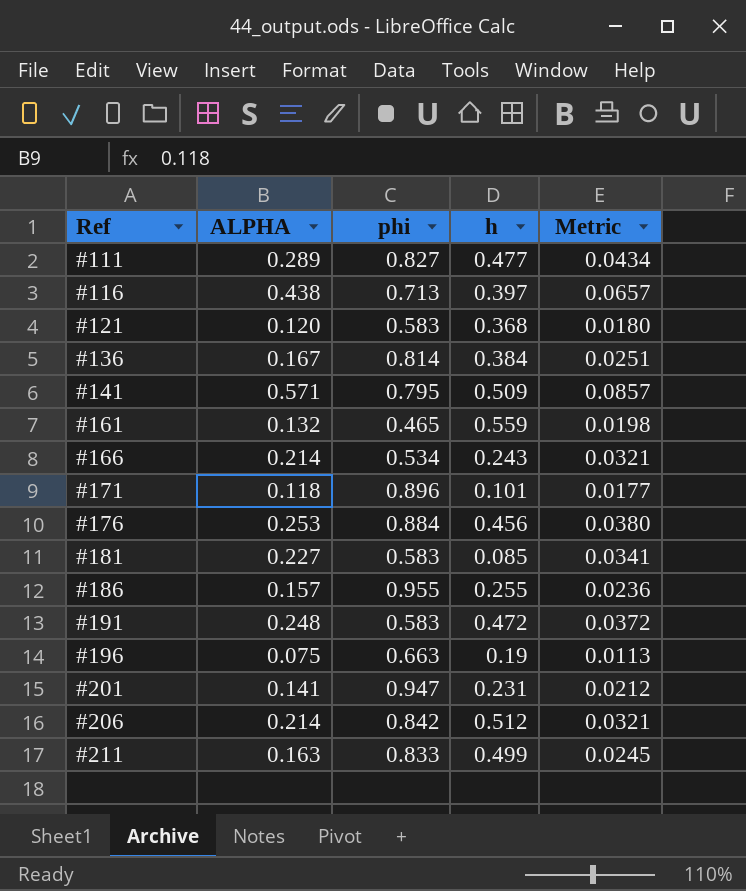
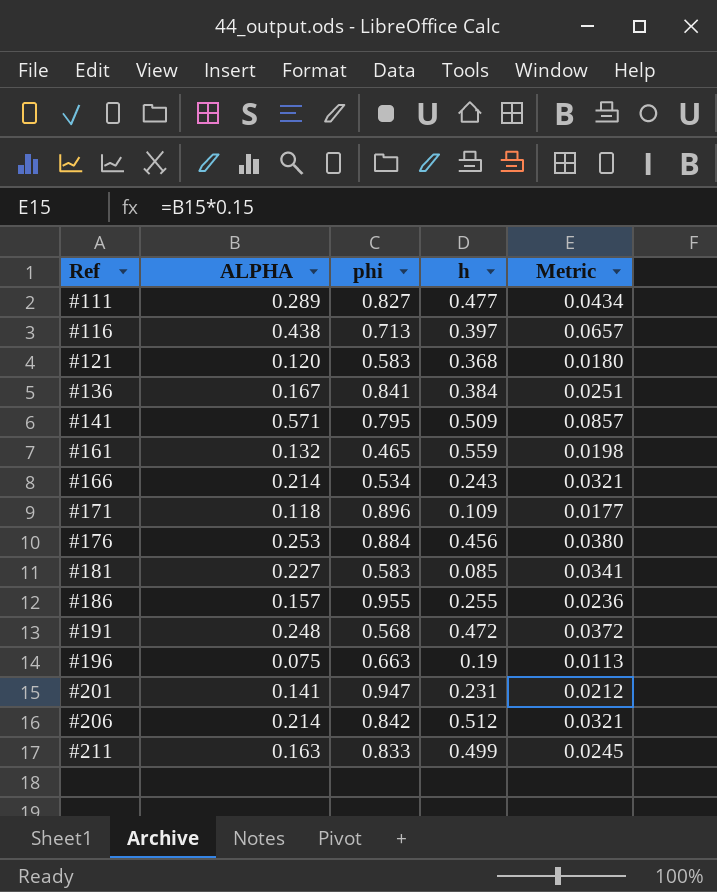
#136 | phi: 0.814 -> 0.841
#171 | h: 0.101 -> 0.109
#191 | phi: 0.583 -> 0.568

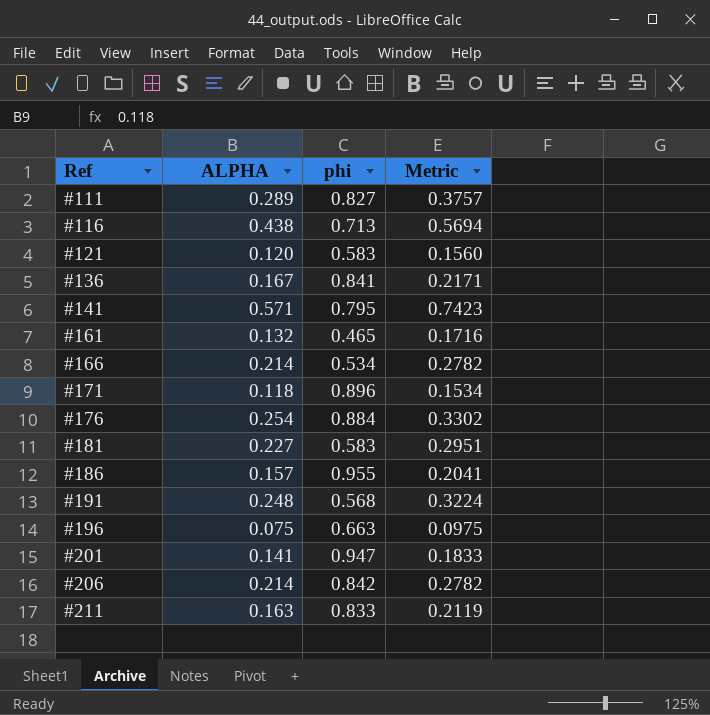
column h | position: 4 -> none
column Metric | formula: [ALPHA] * 0.15 -> [ALPHA] * 1.3
#176 | ALPHA: 0.253 -> 0.254

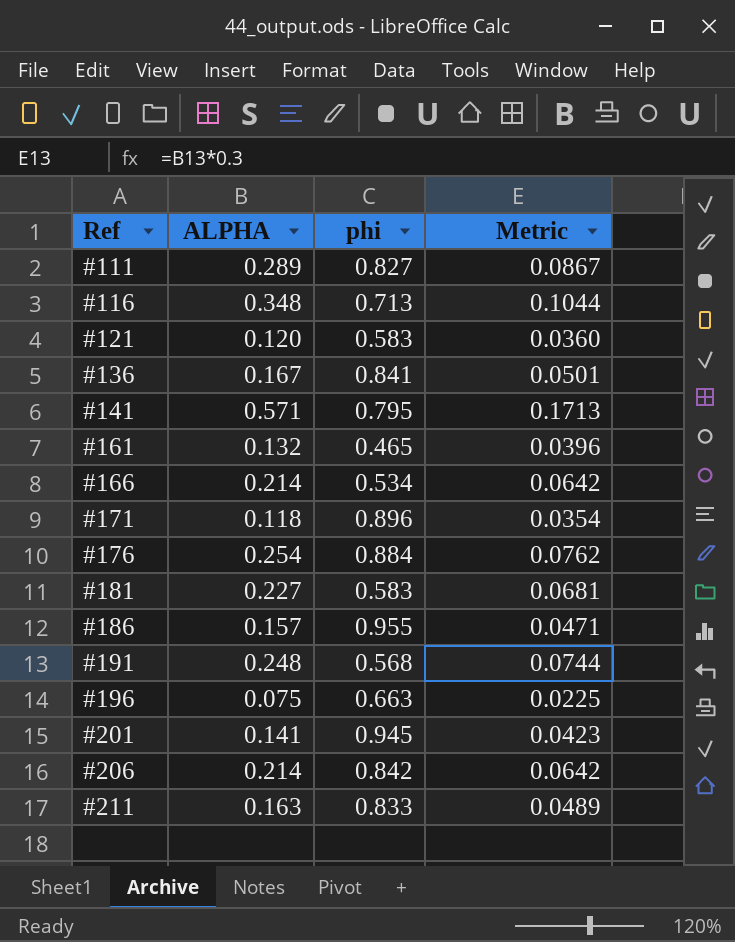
column Metric | formula: [ALPHA] * 1.3 -> [ALPHA] * 0.3
#116 | ALPHA: 0.438 -> 0.348
#201 | phi: 0.947 -> 0.945

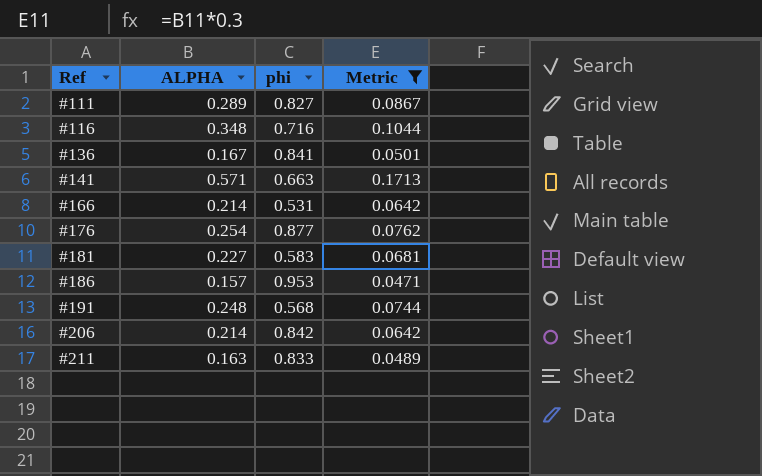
filter: none -> Metric >= 0.0471
#116 | phi: 0.713 -> 0.716
#141 | phi: 0.795 -> 0.663
#166 | phi: 0.534 -> 0.531
#176 | phi: 0.884 -> 0.877
#186 | phi: 0.955 -> 0.953

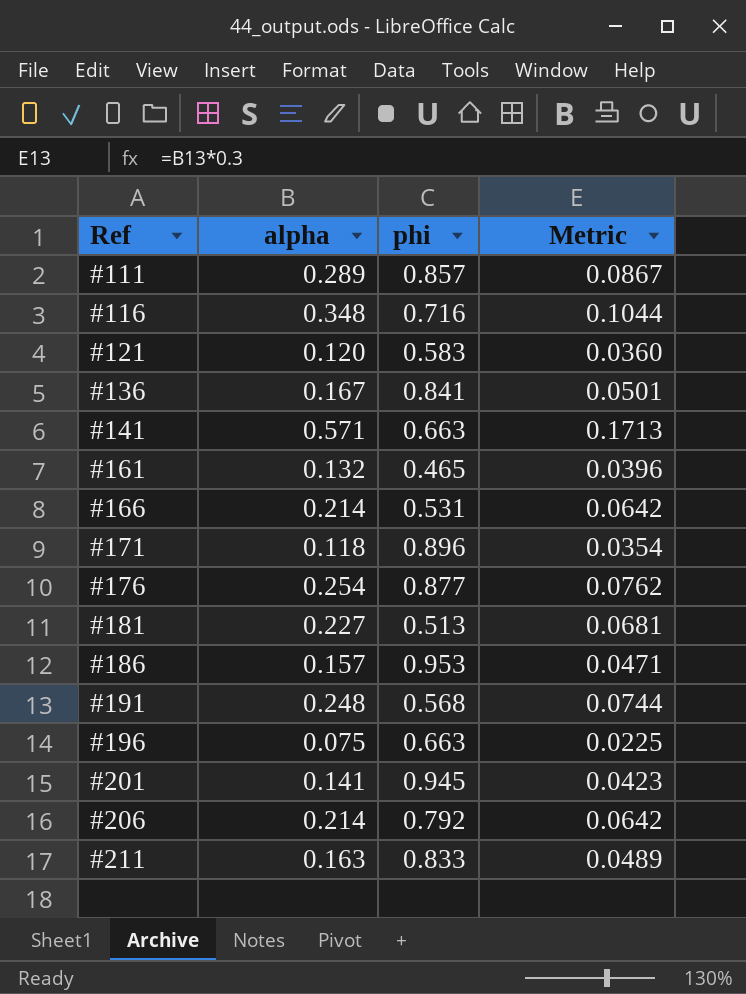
filter: Metric >= 0.0471 -> none
column name: ALPHA -> alpha
#111 | phi: 0.827 -> 0.857
#181 | phi: 0.583 -> 0.513
#206 | phi: 0.842 -> 0.792

